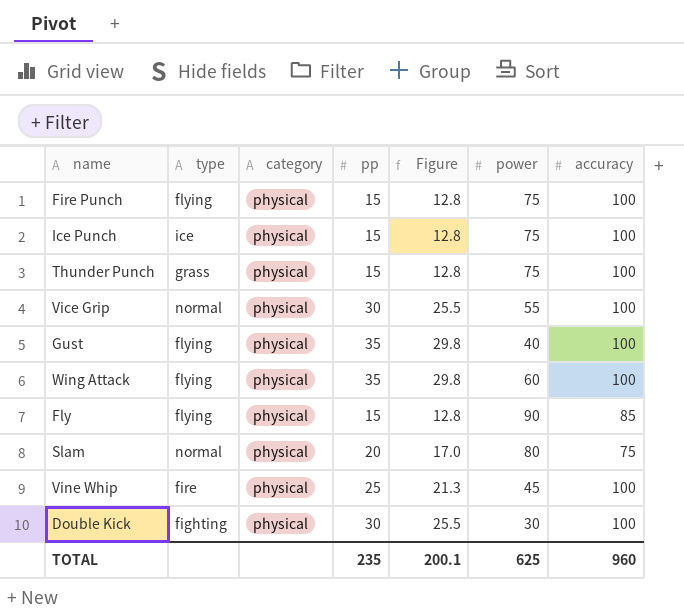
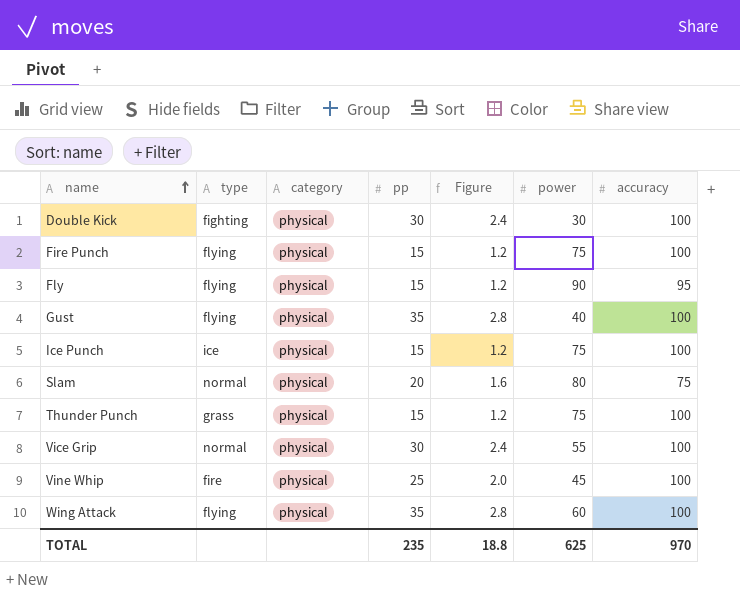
row order: none -> name ascending
column Figure | formula: [pp] * 0.85 -> [pp] * 0.08
Fly | accuracy: 85 -> 95
TOTAL | Figure: 200.1 -> 18.8
TOTAL | accuracy: 960 -> 970

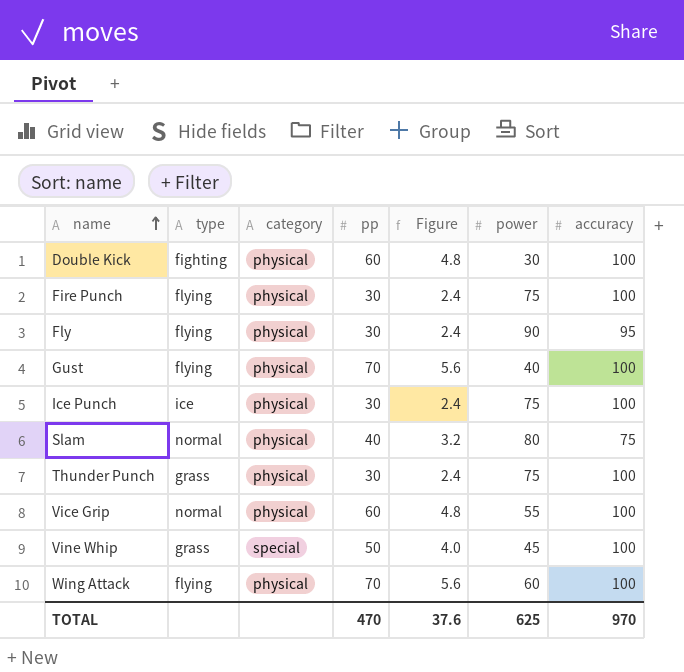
Double Kick | pp: 30 -> 60
Double Kick | Figure: 2.4 -> 4.8
Fire Punch | pp: 15 -> 30
Fire Punch | Figure: 1.2 -> 2.4
Fly | pp: 15 -> 30
Fly | Figure: 1.2 -> 2.4
Gust | pp: 35 -> 70
Gust | Figure: 2.8 -> 5.6
Ice Punch | pp: 15 -> 30
Ice Punch | Figure: 1.2 -> 2.4
Slam | pp: 20 -> 40
Slam | Figure: 1.6 -> 3.2
Thunder Punch | pp: 15 -> 30
Thunder Punch | Figure: 1.2 -> 2.4
Vice Grip | pp: 30 -> 60
Vice Grip | Figure: 2.4 -> 4.8
Vine Whip | type: fire -> grass
Vine Whip | category: physical -> special
Vine Whip | pp: 25 -> 50
Vine Whip | Figure: 2.0 -> 4.0
Wing Attack | pp: 35 -> 70
Wing Attack | Figure: 2.8 -> 5.6
TOTAL | pp: 235 -> 470
TOTAL | Figure: 18.8 -> 37.6

